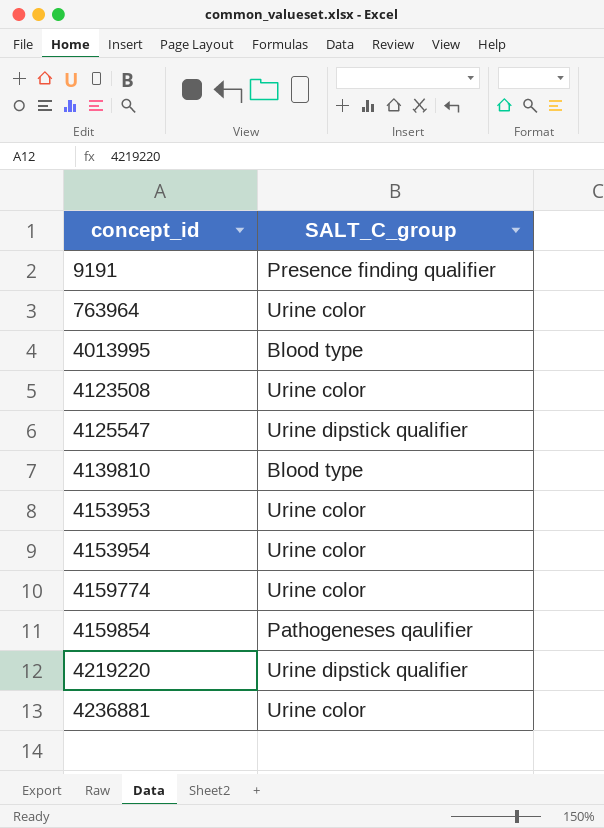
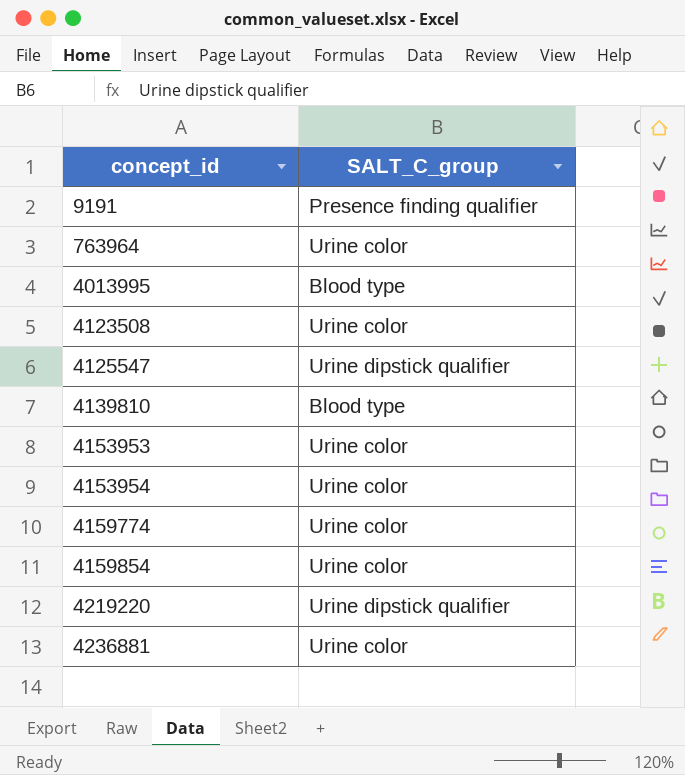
4159854 | SALT_C_group: Pathogeneses qaulifier -> Urine color

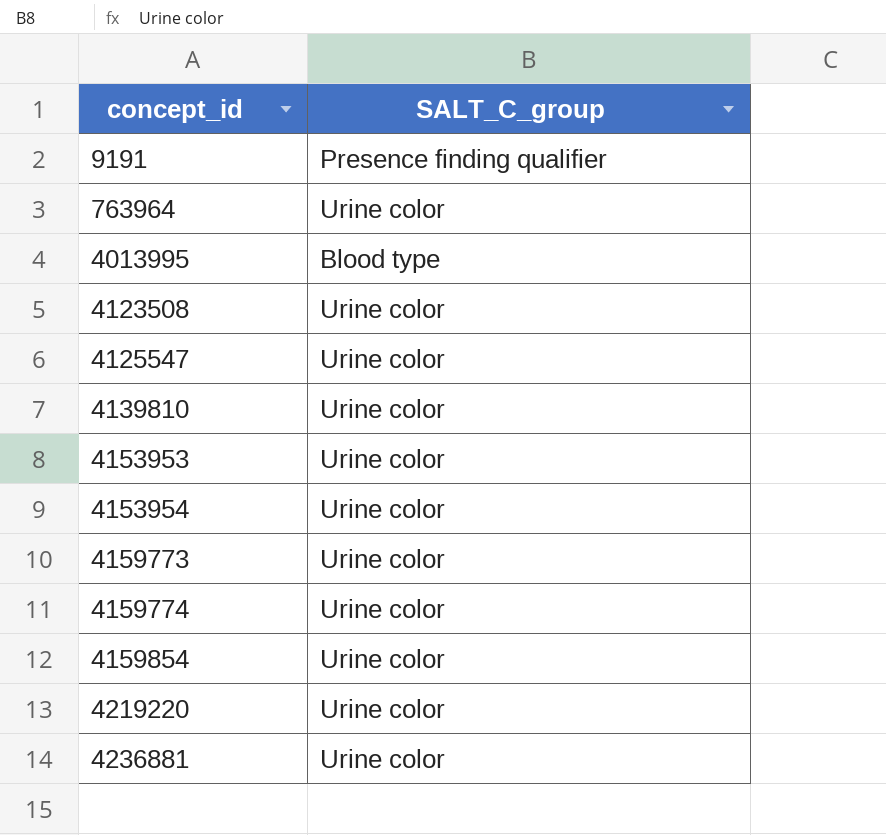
4125547 | SALT_C_group: Urine dipstick qualifier -> Urine color
4139810 | SALT_C_group: Blood type -> Urine color
row 4159773: none -> Urine color
4219220 | SALT_C_group: Urine dipstick qualifier -> Urine color

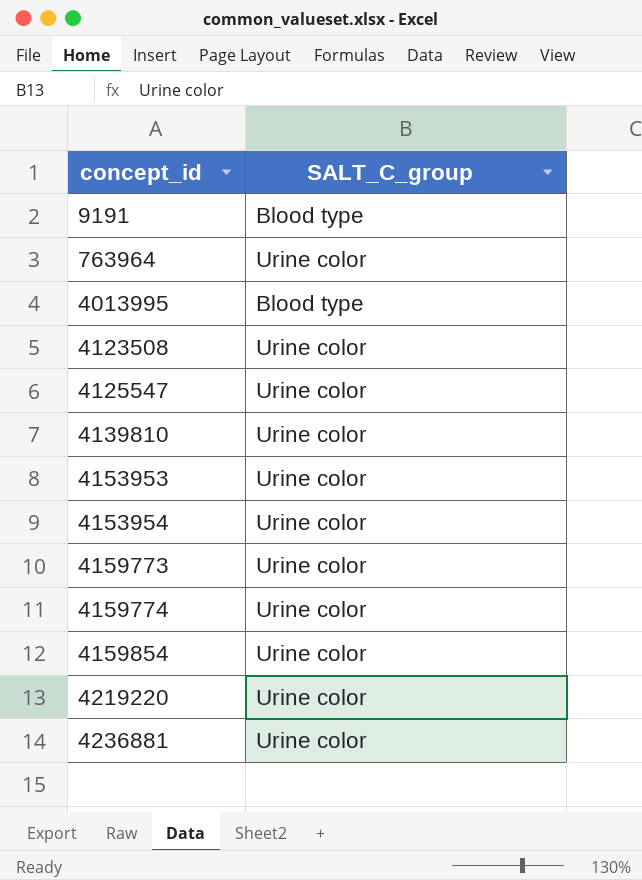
9191 | SALT_C_group: Presence finding qualifier -> Blood type

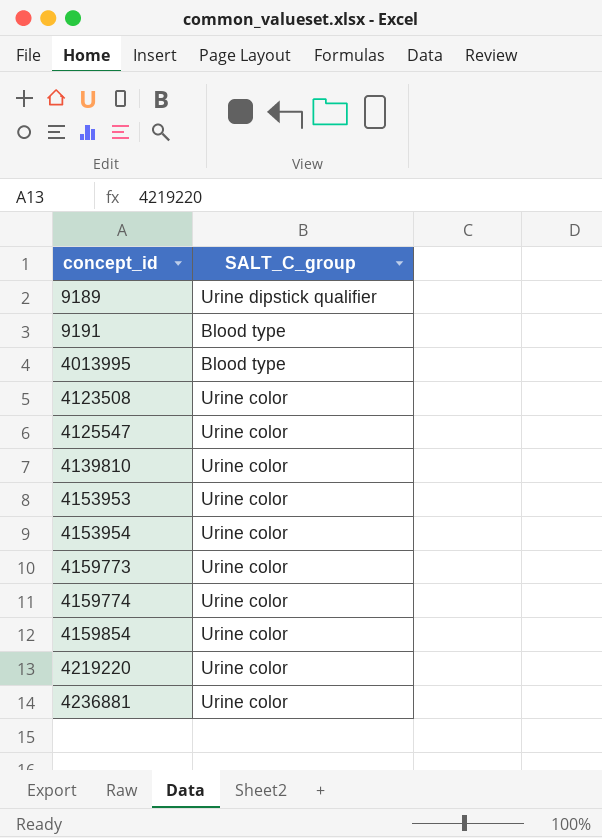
row 763964: Urine color -> none
row 9189: none -> Urine dipstick qualifier

